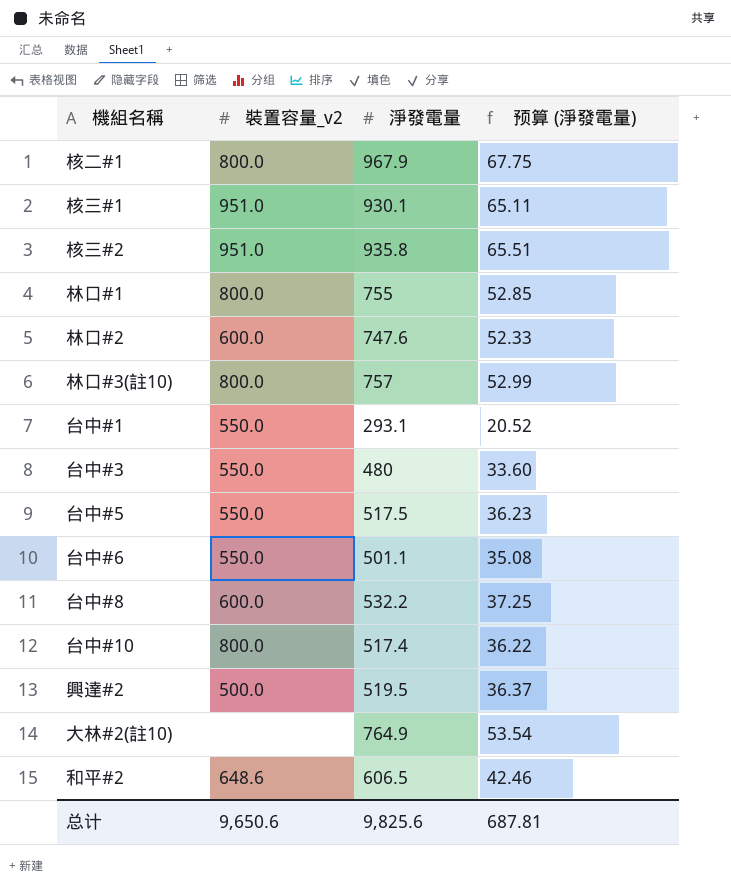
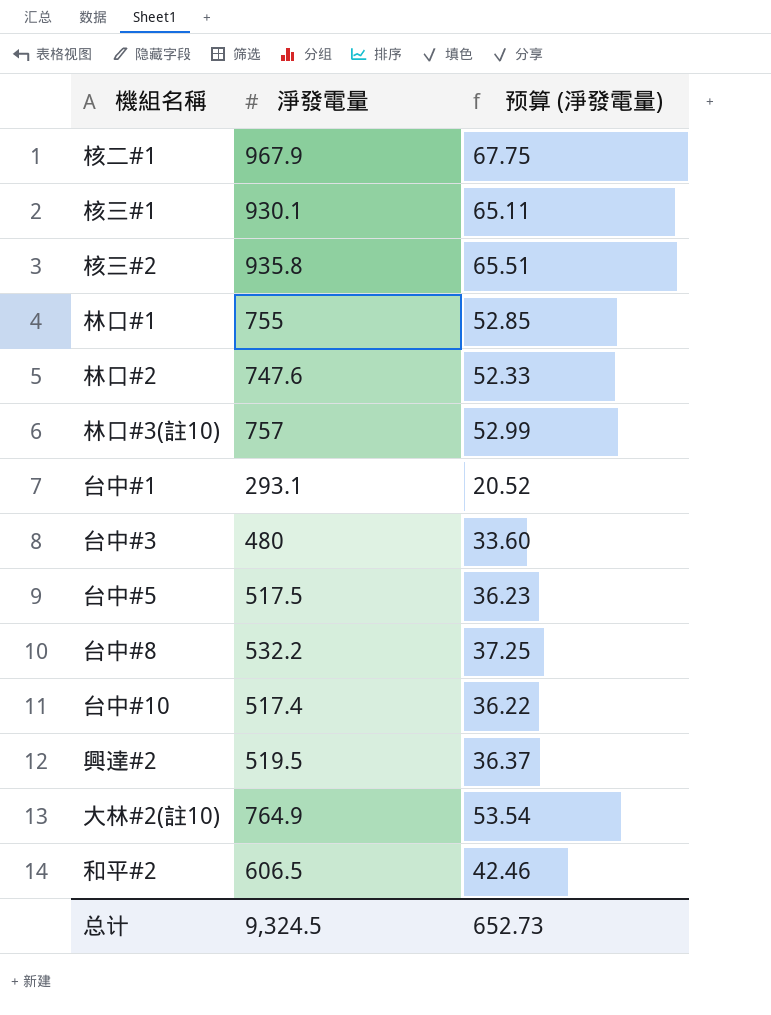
column 裝置容量_v2 | position: 2 -> none
row 台中#6: 550.0 | 501.1 | 35.08 -> none
总计 | 淨發電量: 9,825.6 -> 9,324.5
总计 | 预算 (淨發電量): 687.81 -> 652.73

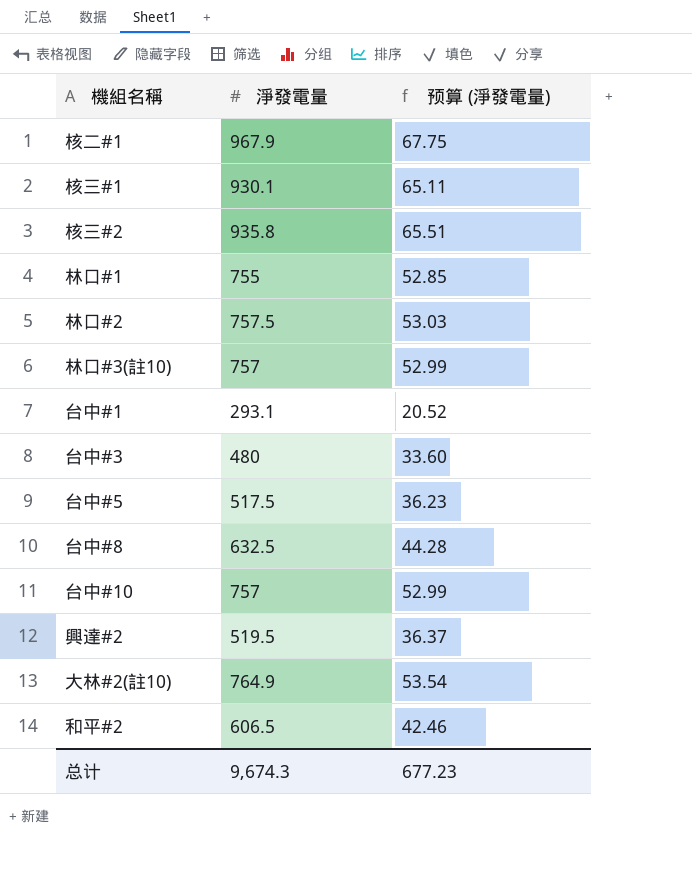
林口#2 | 淨發電量: 747.6 -> 757.5
林口#2 | 预算 (淨發電量): 52.33 -> 53.03
台中#8 | 淨發電量: 532.2 -> 632.5
台中#8 | 预算 (淨發電量): 37.25 -> 44.28
台中#10 | 淨發電量: 517.4 -> 757
台中#10 | 预算 (淨發電量): 36.22 -> 52.99
总计 | 淨發電量: 9,324.5 -> 9,674.3
总计 | 预算 (淨發電量): 652.73 -> 677.23

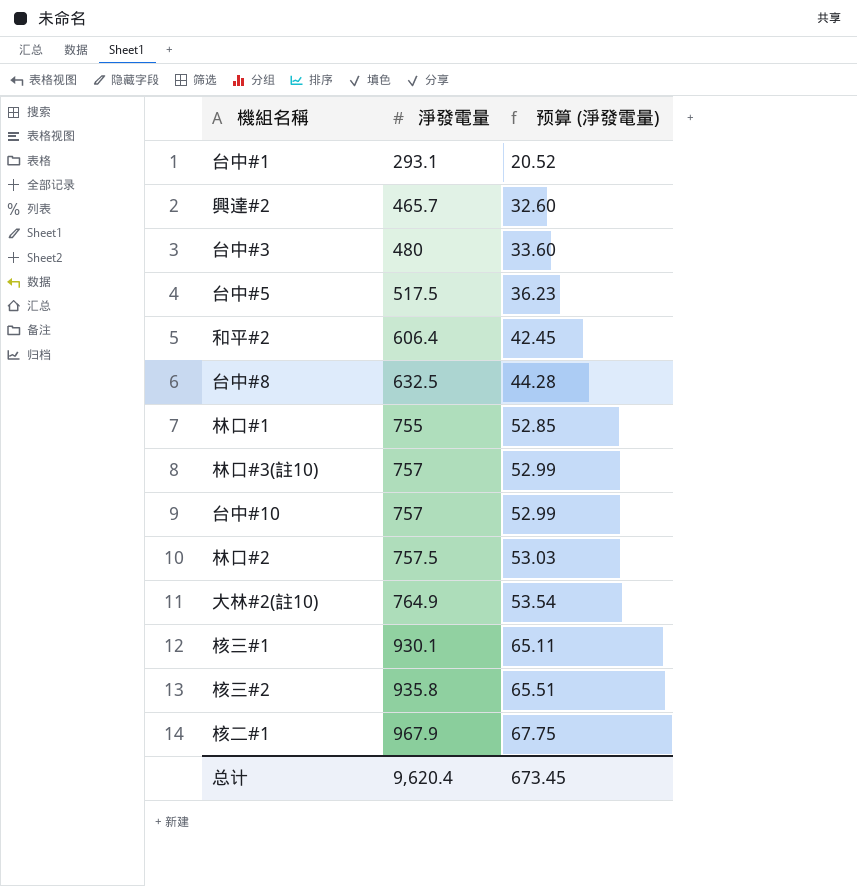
row order: none -> 淨發電量 ascending
興達#2 | 淨發電量: 519.5 -> 465.7
興達#2 | 预算 (淨發電量): 36.37 -> 32.60
和平#2 | 淨發電量: 606.5 -> 606.4
和平#2 | 预算 (淨發電量): 42.46 -> 42.45
总计 | 淨發電量: 9,674.3 -> 9,620.4
总计 | 预算 (淨發電量): 677.23 -> 673.45

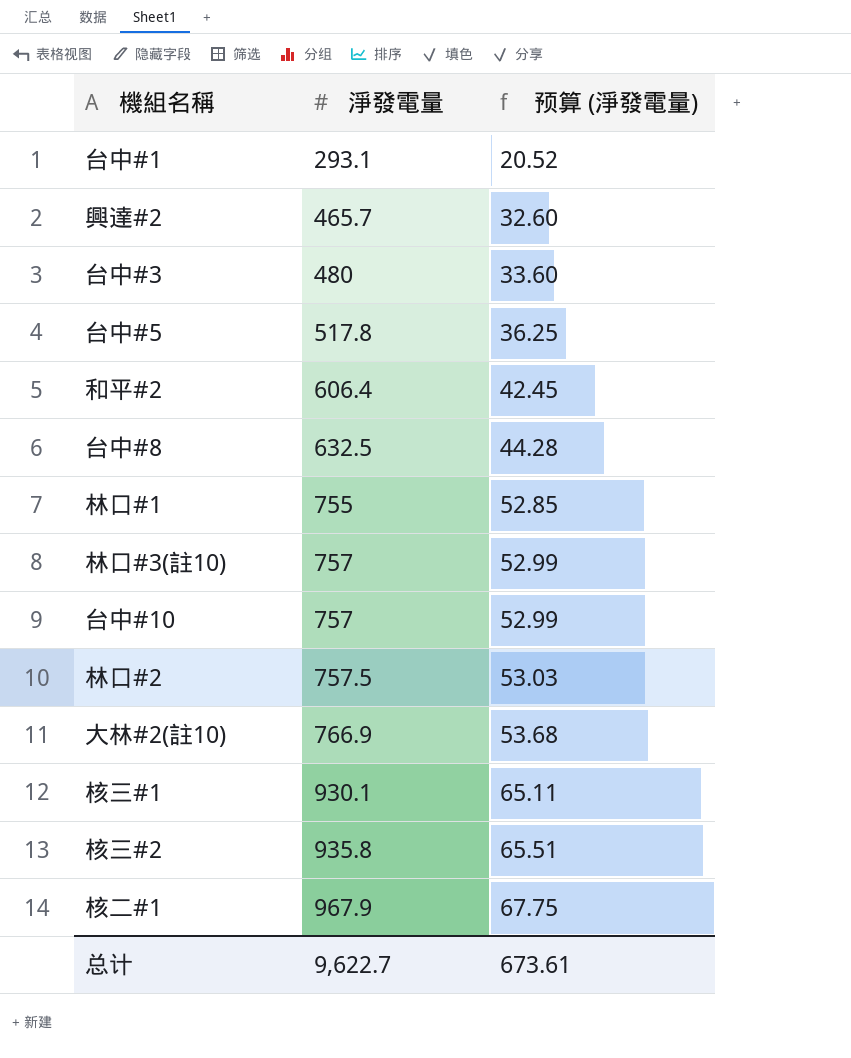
台中#5 | 淨發電量: 517.5 -> 517.8
台中#5 | 预算 (淨發電量): 36.23 -> 36.25
大林#2(註10) | 淨發電量: 764.9 -> 766.9
大林#2(註10) | 预算 (淨發電量): 53.54 -> 53.68
总计 | 淨發電量: 9,620.4 -> 9,622.7
总计 | 预算 (淨發電量): 673.45 -> 673.61

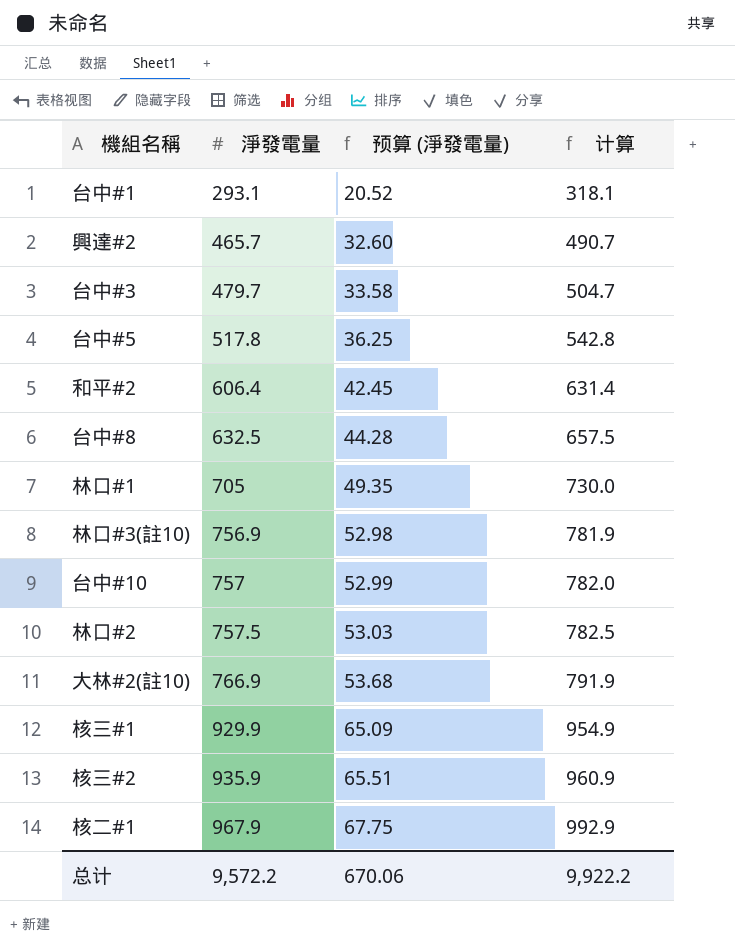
column 计算 | formula: none -> [淨發電量] + 25
台中#3 | 淨發電量: 480 -> 479.7
台中#3 | 预算 (淨發電量): 33.60 -> 33.58
林口#1 | 淨發電量: 755 -> 705
林口#1 | 预算 (淨發電量): 52.85 -> 49.35
林口#3(註10) | 淨發電量: 757 -> 756.9
林口#3(註10) | 预算 (淨發電量): 52.99 -> 52.98
核三#1 | 淨發電量: 930.1 -> 929.9
核三#1 | 预算 (淨發電量): 65.11 -> 65.09
核三#2 | 淨發電量: 935.8 -> 935.9
总计 | 淨發電量: 9,622.7 -> 9,572.2
总计 | 预算 (淨發電量): 673.61 -> 670.06

